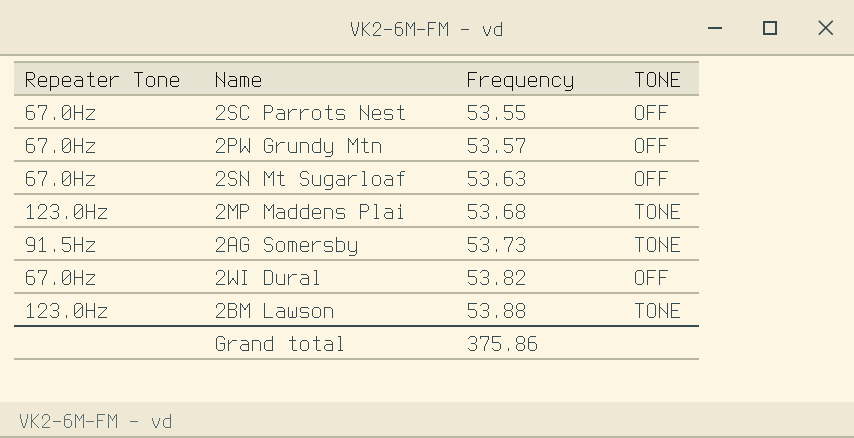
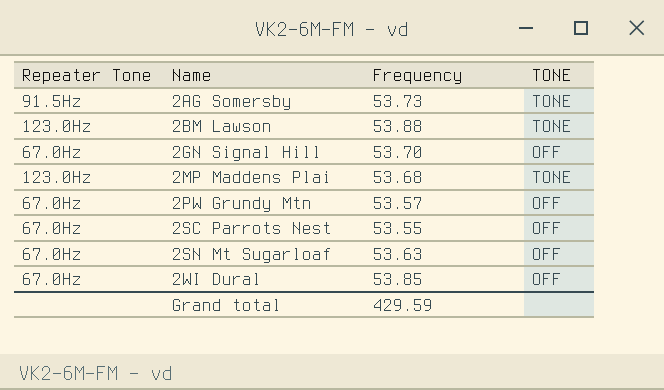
row order: Frequency ascending -> Name ascending
row 2GN Signal Hill: none -> 67.0Hz | 53.70 | OFF
2WI Dural | Frequency: 53.82 -> 53.85
Grand total | Frequency: 375.86 -> 429.59

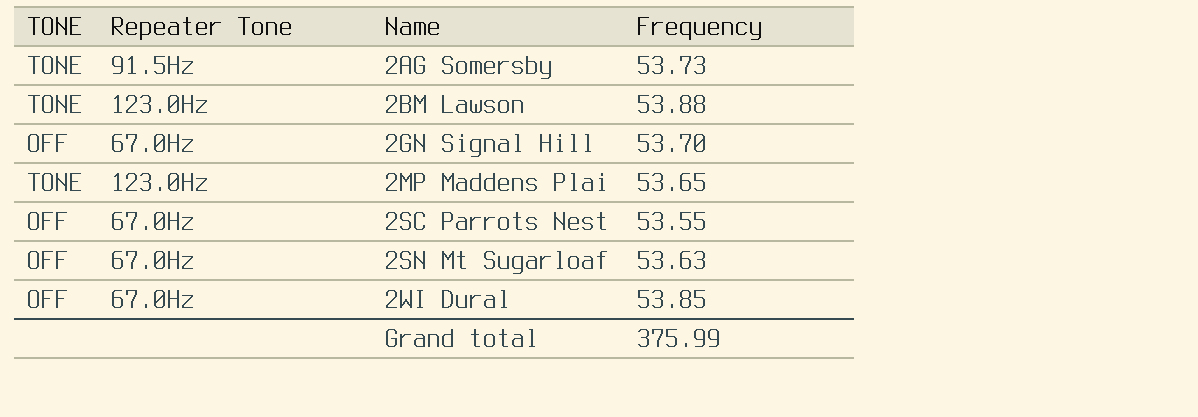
column TONE | position: 4 -> 1
row 2PW Grundy Mtn: 67.0Hz | 53.57 | OFF -> none
2MP Maddens Plai | Frequency: 53.68 -> 53.65
Grand total | Frequency: 429.59 -> 375.99

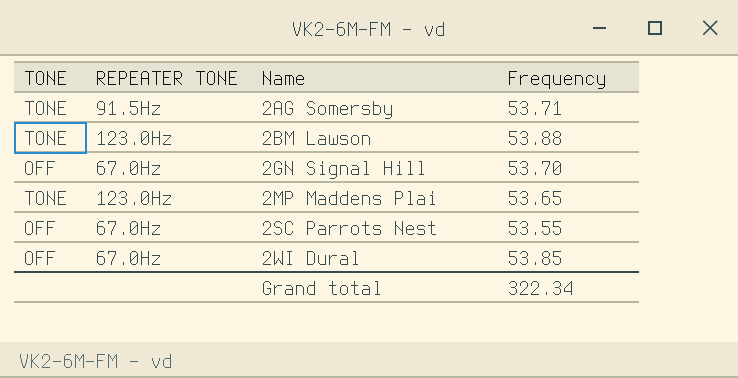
column name: Repeater Tone -> REPEATER TONE
row 2SN Mt Sugarloaf: OFF | 67.0Hz | 53.63 -> none
2AG Somersby | Frequency: 53.73 -> 53.71
Grand total | Frequency: 375.99 -> 322.34

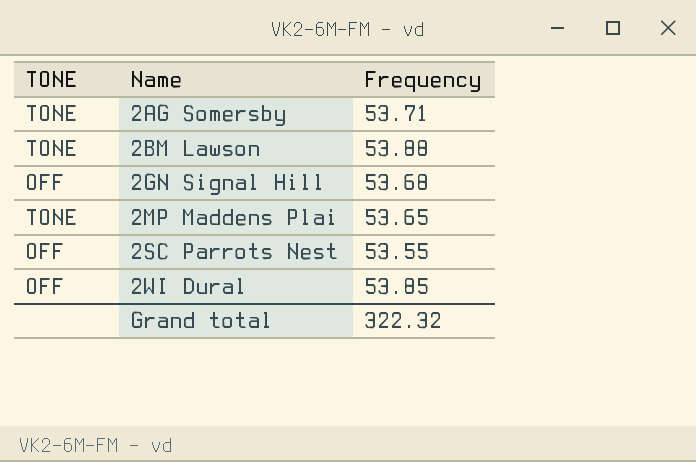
column REPEATER TONE | position: 2 -> none
2GN Signal Hill | Frequency: 53.70 -> 53.68
Grand total | Frequency: 322.34 -> 322.32

